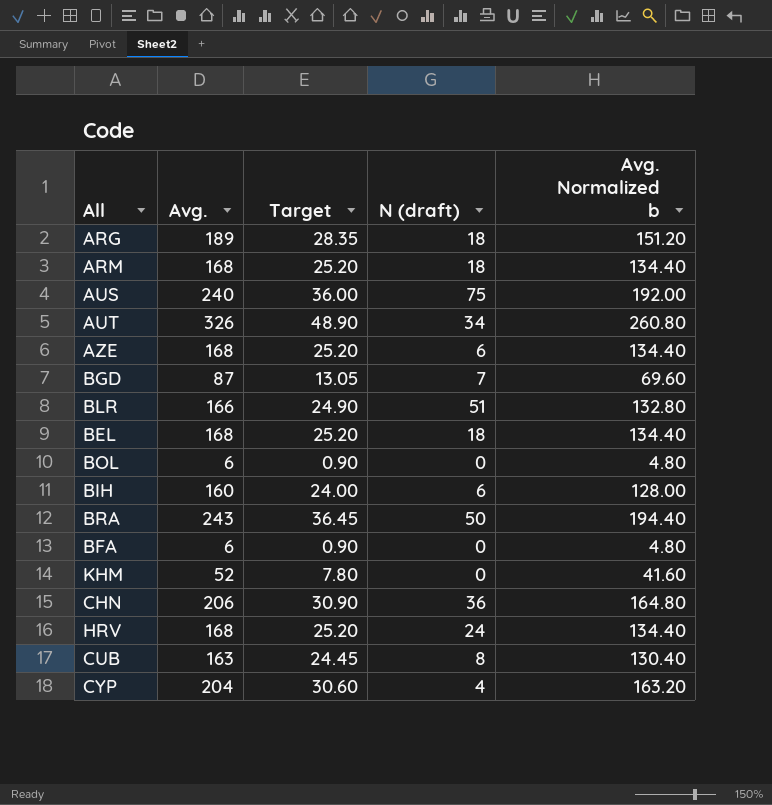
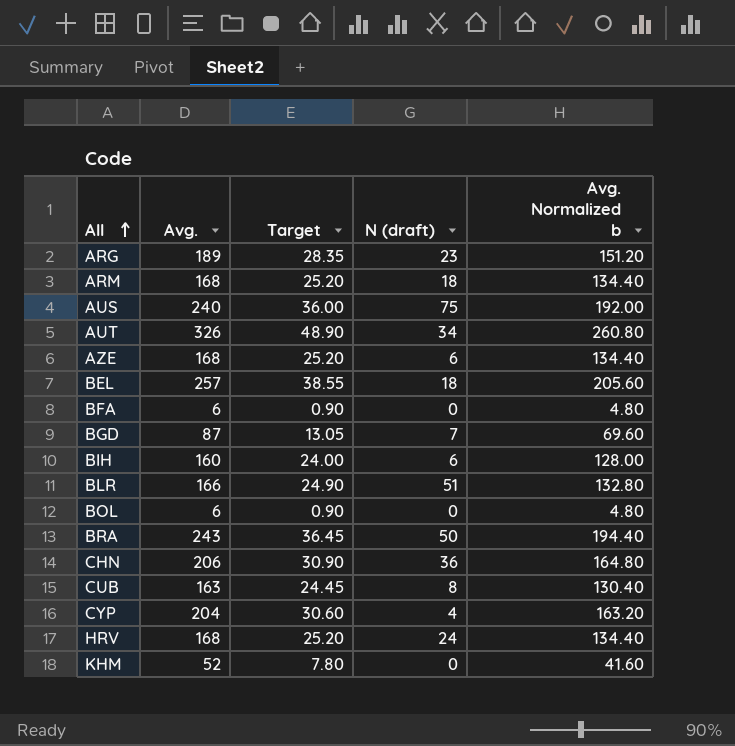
row order: none -> All ascending
ARG | N (draft): 18 -> 23
BEL | Avg.: 168 -> 257
BEL | Target: 25.20 -> 38.55
BEL | Avg. Normalized b: 134.40 -> 205.60

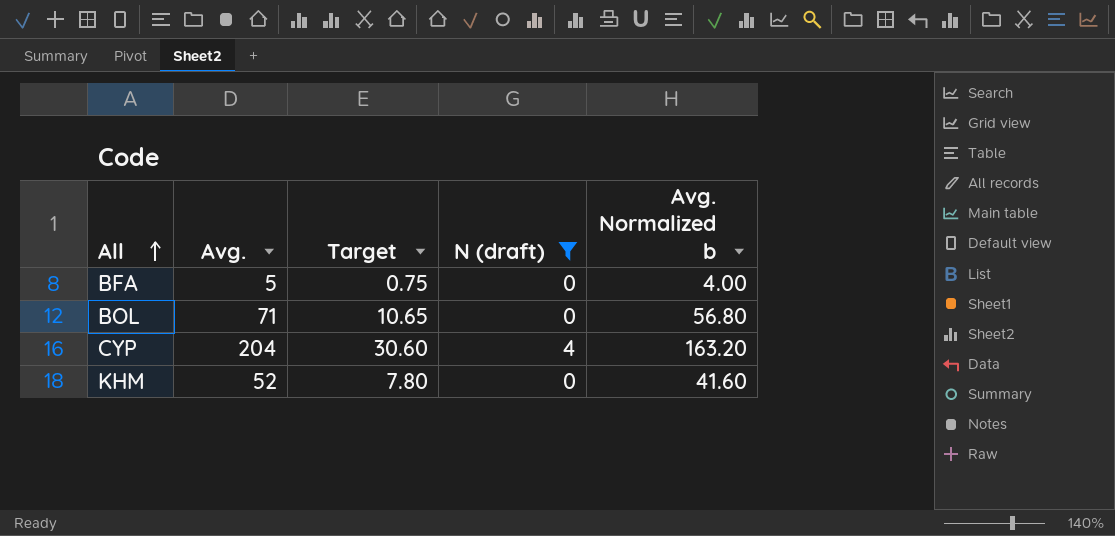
filter: none -> N (draft) <= 4
BFA | Avg.: 6 -> 5
BFA | Target: 0.90 -> 0.75
BFA | Avg. Normalized b: 4.80 -> 4.00
BOL | Avg.: 6 -> 71
BOL | Target: 0.90 -> 10.65
BOL | Avg. Normalized b: 4.80 -> 56.80

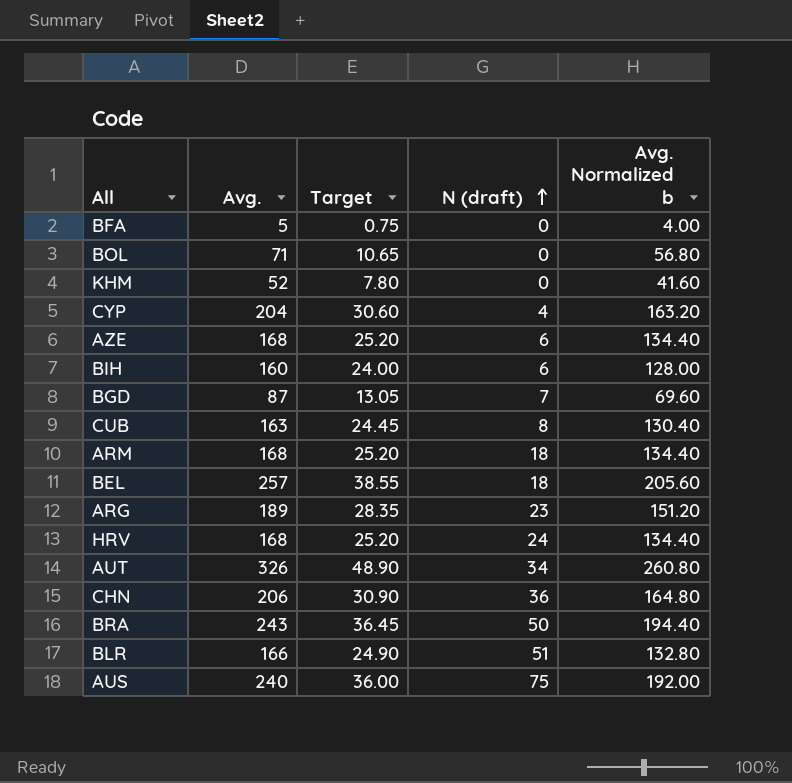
filter: N (draft) <= 4 -> none
row order: All ascending -> N (draft) ascending

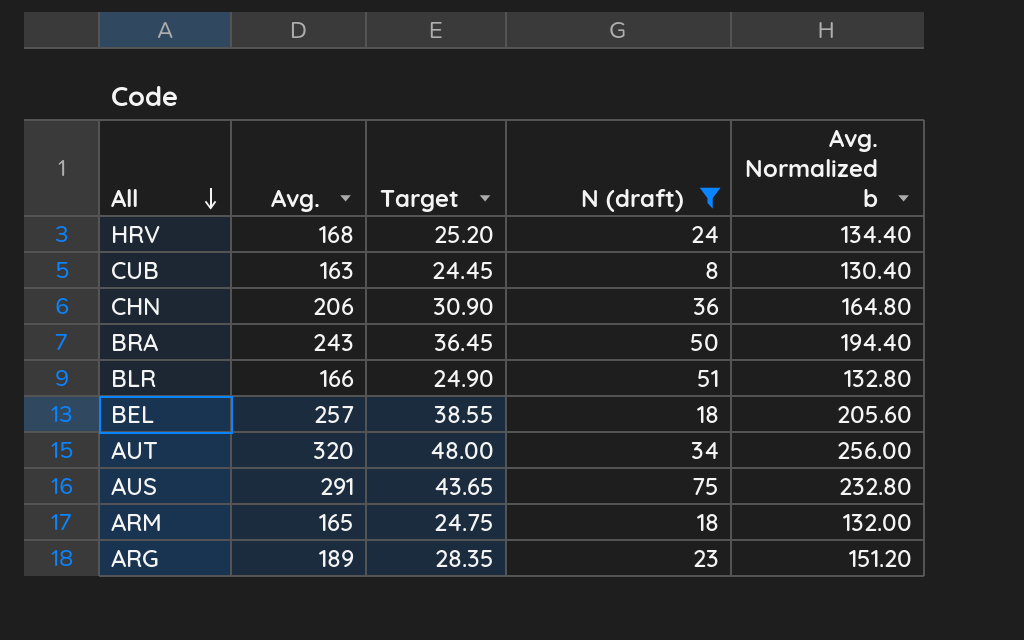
filter: none -> N (draft) >= 8
row order: N (draft) ascending -> All descending
AUT | Avg.: 326 -> 320
AUT | Target: 48.90 -> 48.00
AUT | Avg. Normalized b: 260.80 -> 256.00
AUS | Avg.: 240 -> 291
AUS | Target: 36.00 -> 43.65
AUS | Avg. Normalized b: 192.00 -> 232.80
ARM | Avg.: 168 -> 165
ARM | Target: 25.20 -> 24.75
ARM | Avg. Normalized b: 134.40 -> 132.00

